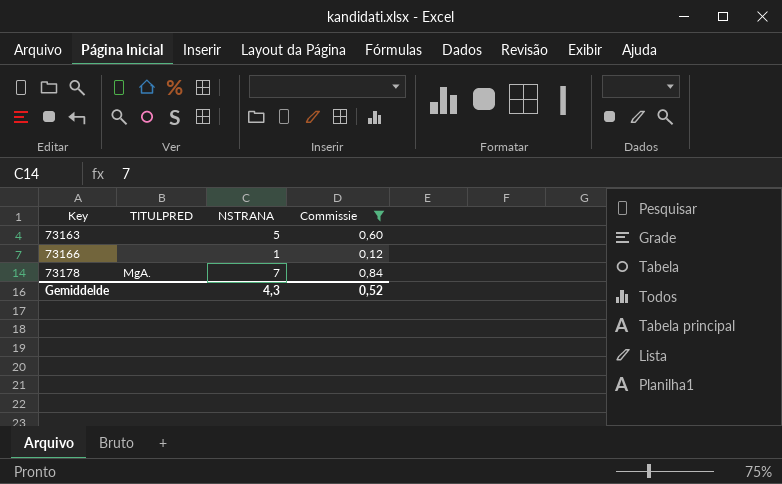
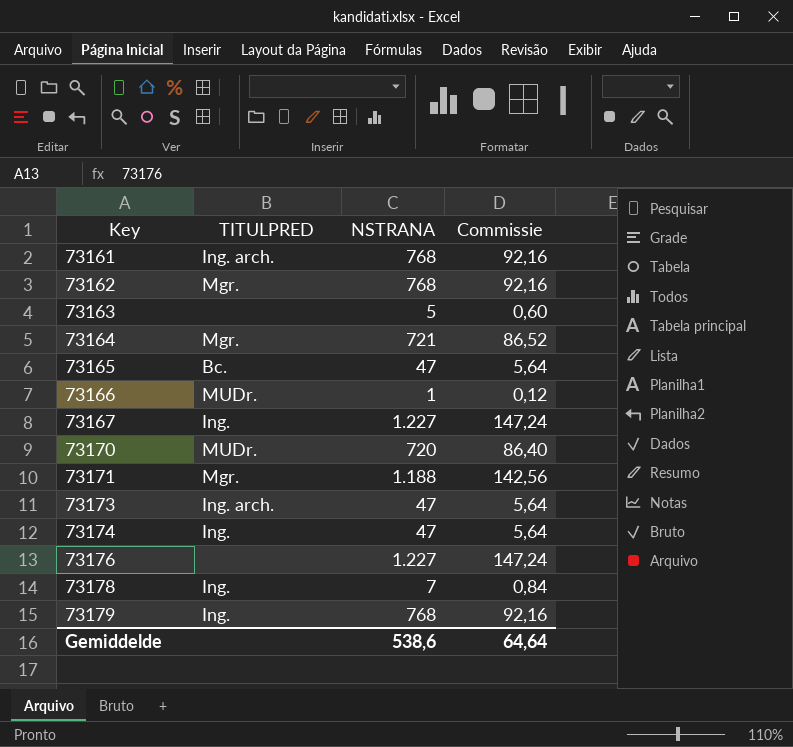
filter: Commissie <= 0,84 -> none
73166 | TITULPRED: none -> MUDr.
73178 | TITULPRED: MgA. -> Ing.
Gemiddelde | NSTRANA: 4,3 -> 538,6
Gemiddelde | Commissie: 0,52 -> 64,64

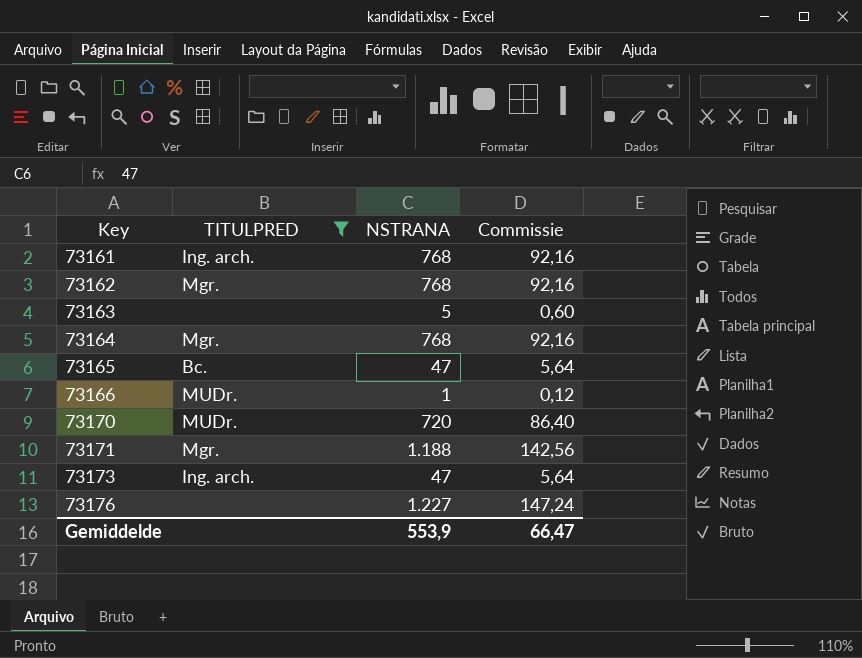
filter: none -> TITULPRED != Ing.
73164 | NSTRANA: 721 -> 768
73164 | Commissie: 86,52 -> 92,16
Gemiddelde | NSTRANA: 538,6 -> 553,9
Gemiddelde | Commissie: 64,64 -> 66,47

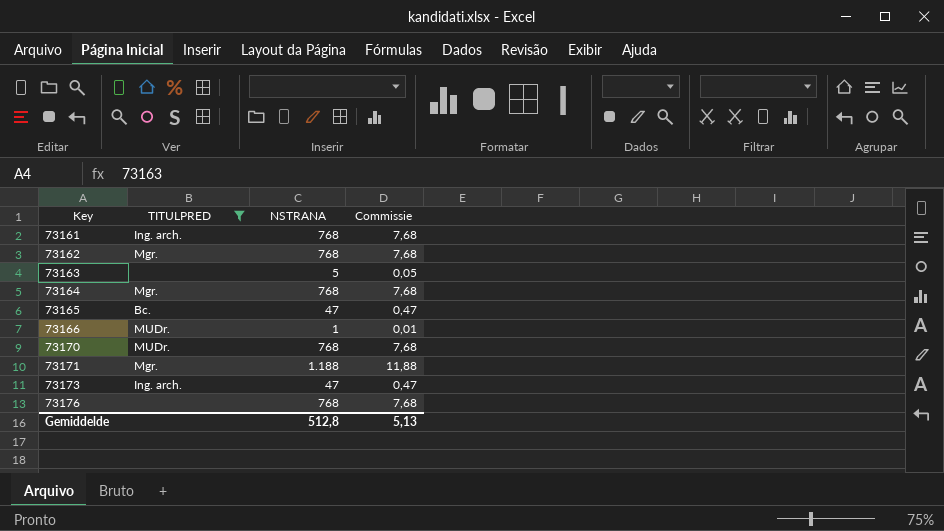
column Commissie | formula: [NSTRANA] * 0,12 -> [NSTRANA] * 0,01
73170 | NSTRANA: 720 -> 768
73176 | NSTRANA: 1.227 -> 768
Gemiddelde | NSTRANA: 553,9 -> 512,8
Gemiddelde | Commissie: 66,47 -> 5,13

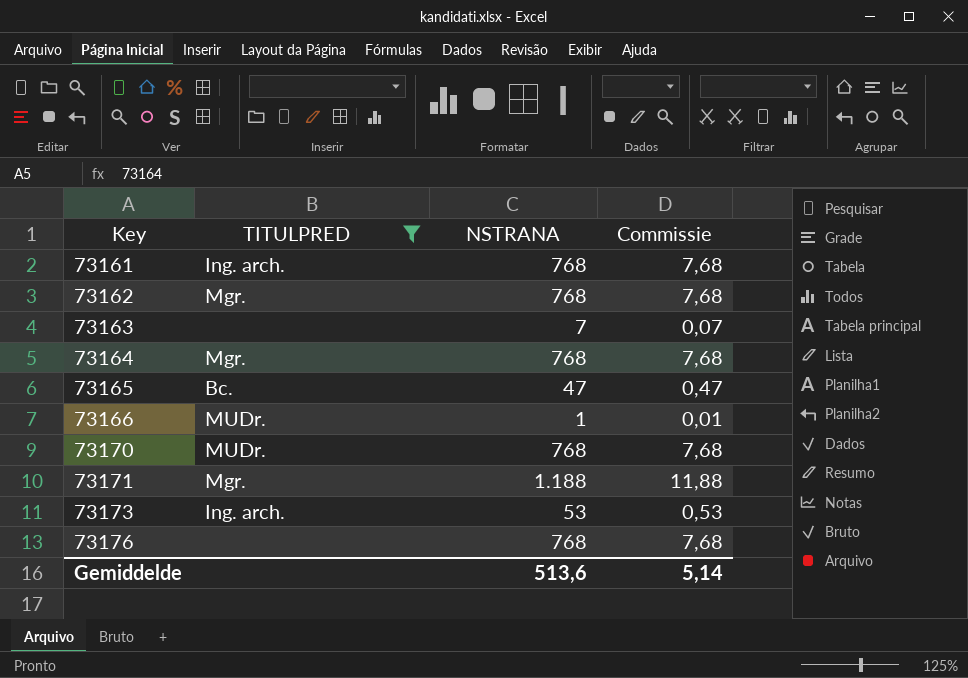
73163 | NSTRANA: 5 -> 7
73163 | Commissie: 0,05 -> 0,07
73173 | NSTRANA: 47 -> 53
73173 | Commissie: 0,47 -> 0,53
Gemiddelde | NSTRANA: 512,8 -> 513,6
Gemiddelde | Commissie: 5,13 -> 5,14

